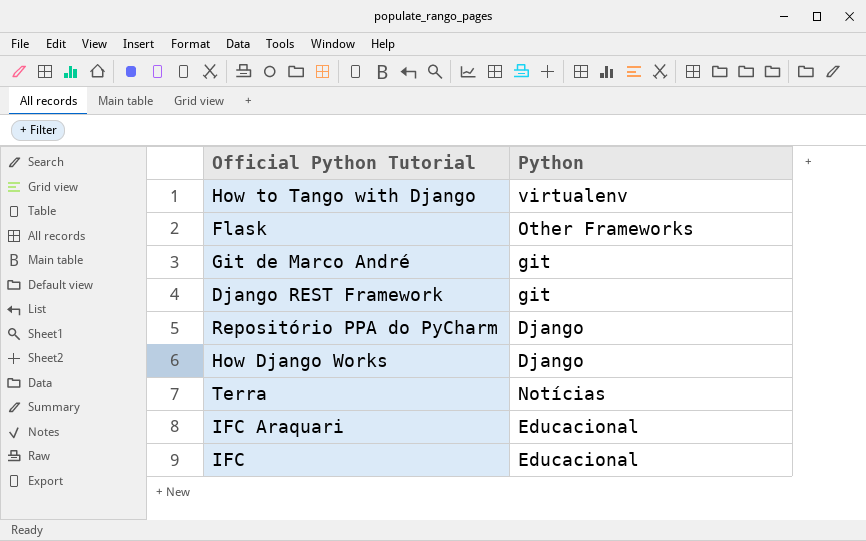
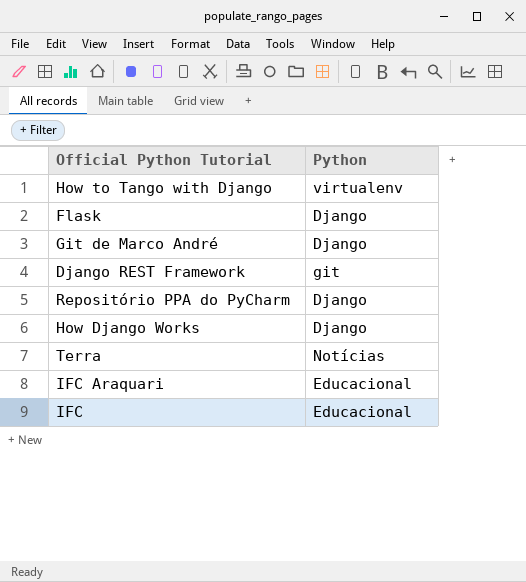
Flask | Python: Other Frameworks -> Django
Git de Marco André | Python: git -> Django

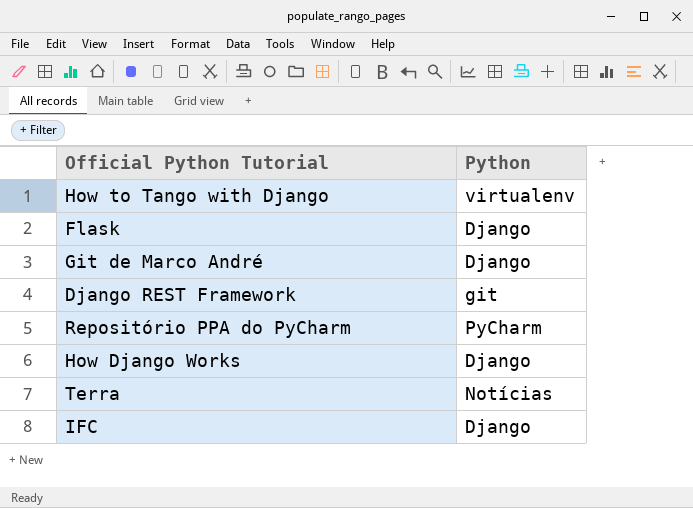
row IFC Araquari: Educacional -> none
Repositório PPA do PyCharm | Python: Django -> PyCharm
IFC | Python: Educacional -> Django

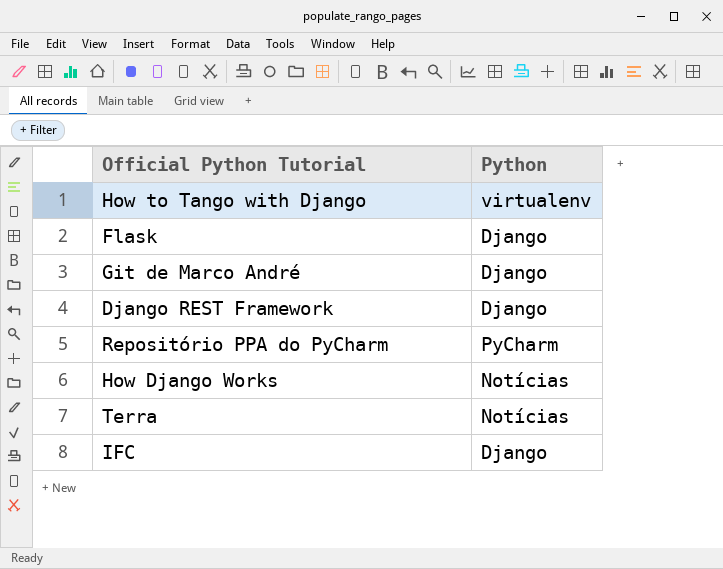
Django REST Framework | Python: git -> Django
How Django Works | Python: Django -> Notícias

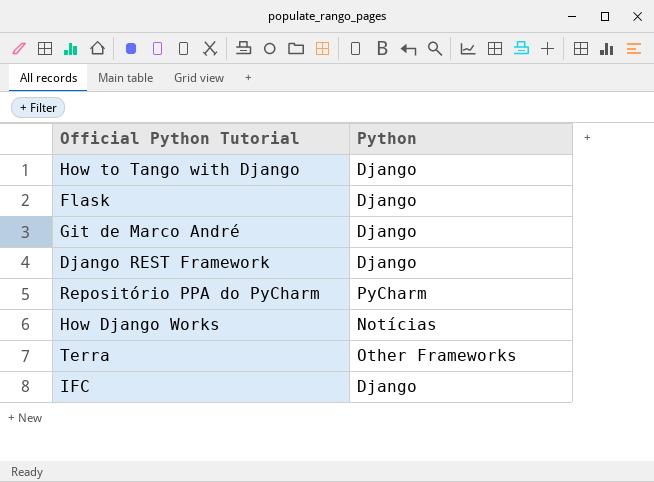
How to Tango with Django | Python: virtualenv -> Django
Terra | Python: Notícias -> Other Frameworks

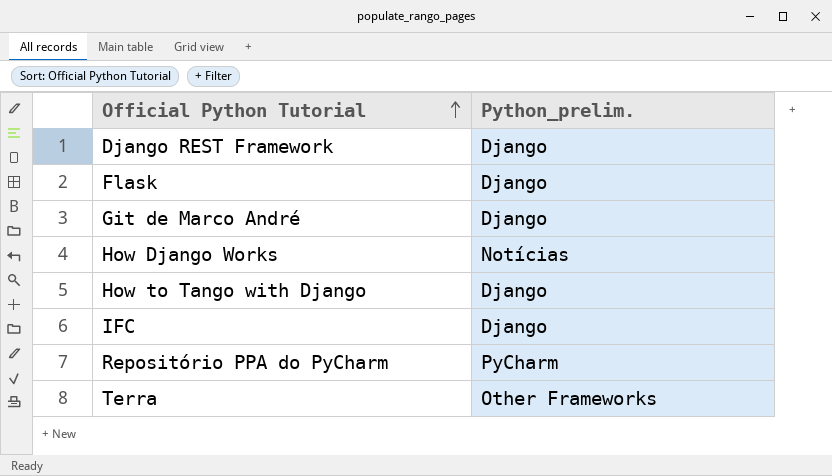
row order: none -> Official Python Tutorial ascending
column name: Python -> Python_prelim.

